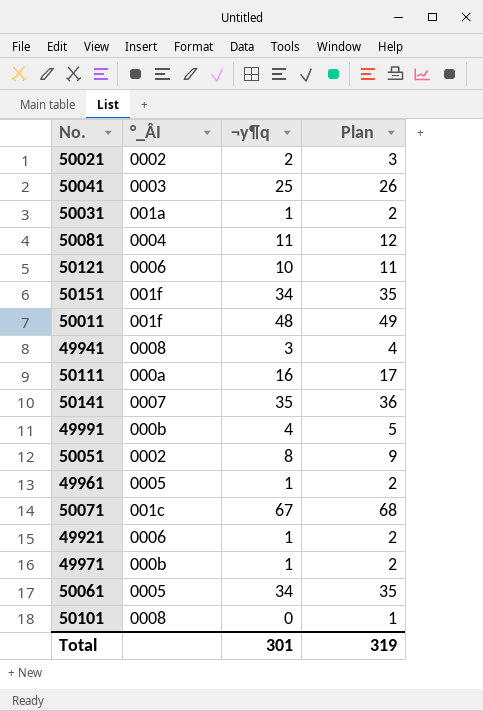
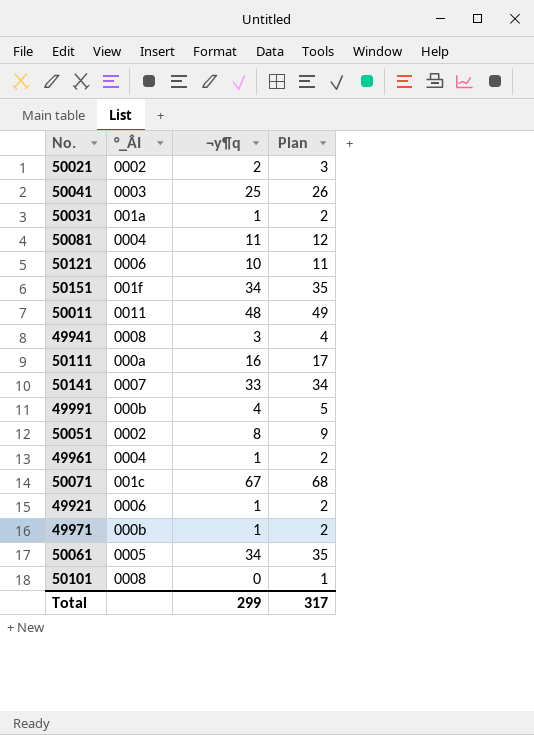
50011 | °_ÂI: 001f -> 0011
50141 | ¬y¶q: 35 -> 33
50141 | Plan: 36 -> 34
49961 | °_ÂI: 0005 -> 0004
Total | ¬y¶q: 301 -> 299
Total | Plan: 319 -> 317

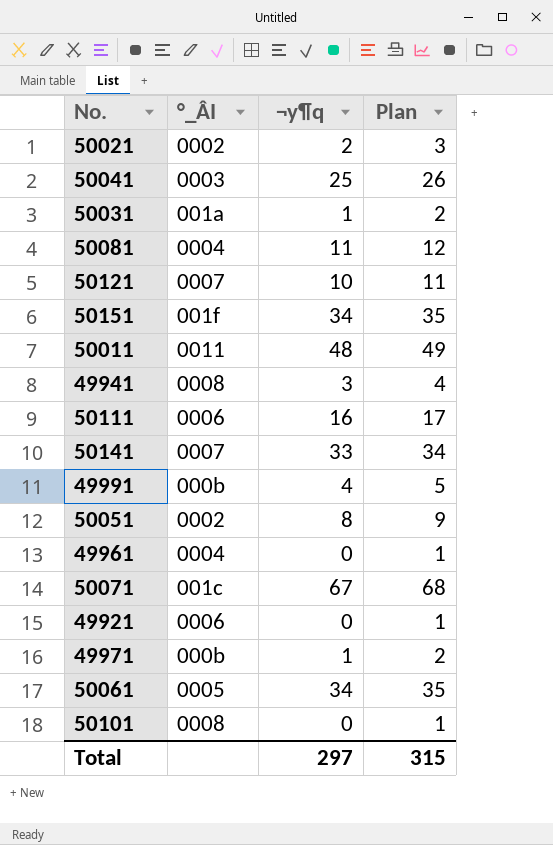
50121 | °_ÂI: 0006 -> 0007
50111 | °_ÂI: 000a -> 0006
49961 | ¬y¶q: 1 -> 0
49961 | Plan: 2 -> 1
49921 | ¬y¶q: 1 -> 0
49921 | Plan: 2 -> 1
Total | ¬y¶q: 299 -> 297
Total | Plan: 317 -> 315

